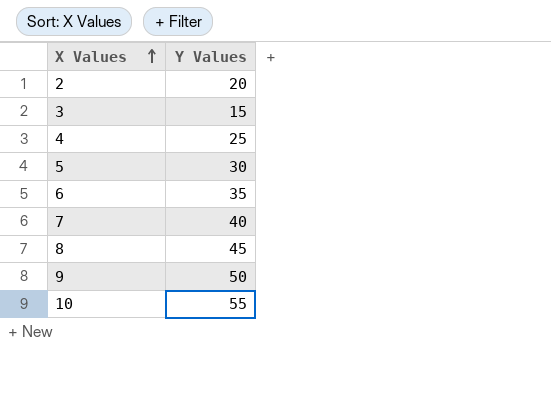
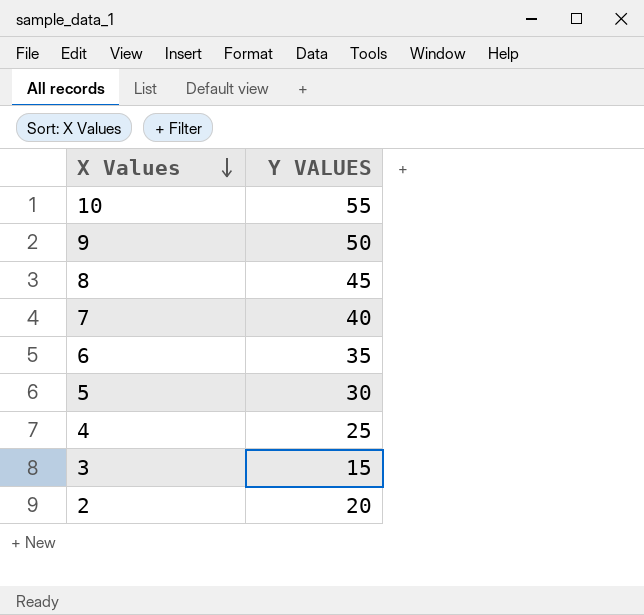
row order: X Values ascending -> X Values descending
column name: Y Values -> Y VALUES

